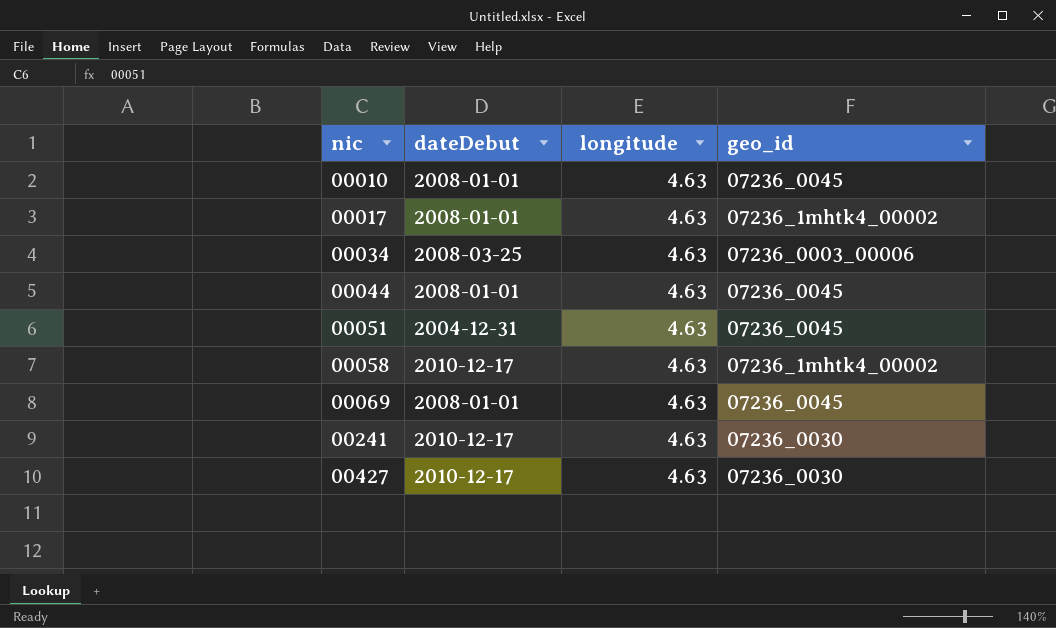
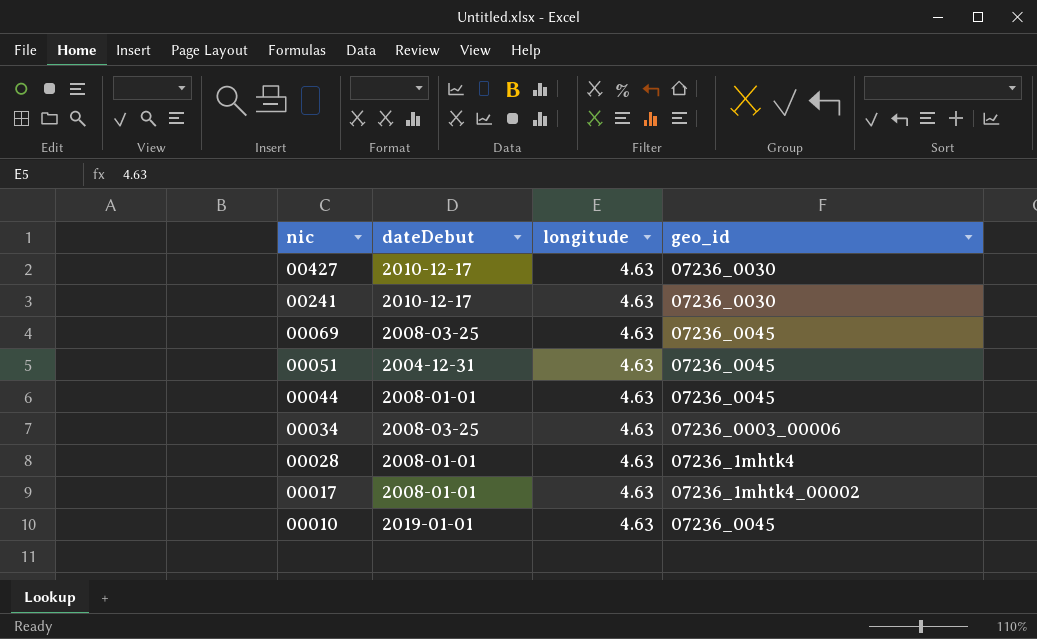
row order: nic ascending -> nic descending
row 00058: 2010-12-17 | 4.63 | 07236_1mhtk4_00002 -> none
00069 | dateDebut: 2008-01-01 -> 2008-03-25
row 00028: none -> 2008-01-01 | 4.63 | 07236_1mhtk4
00010 | dateDebut: 2008-01-01 -> 2019-01-01

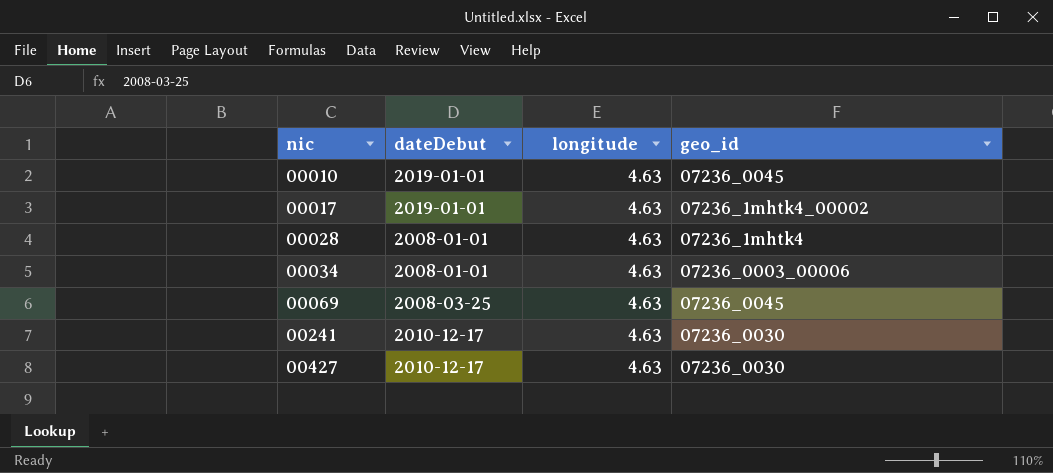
row order: nic descending -> nic ascending
row 00051: 2004-12-31 | 4.63 | 07236_0045 -> none
row 00044: 2008-01-01 | 4.63 | 07236_0045 -> none
00017 | dateDebut: 2008-01-01 -> 2019-01-01
00034 | dateDebut: 2008-03-25 -> 2008-01-01

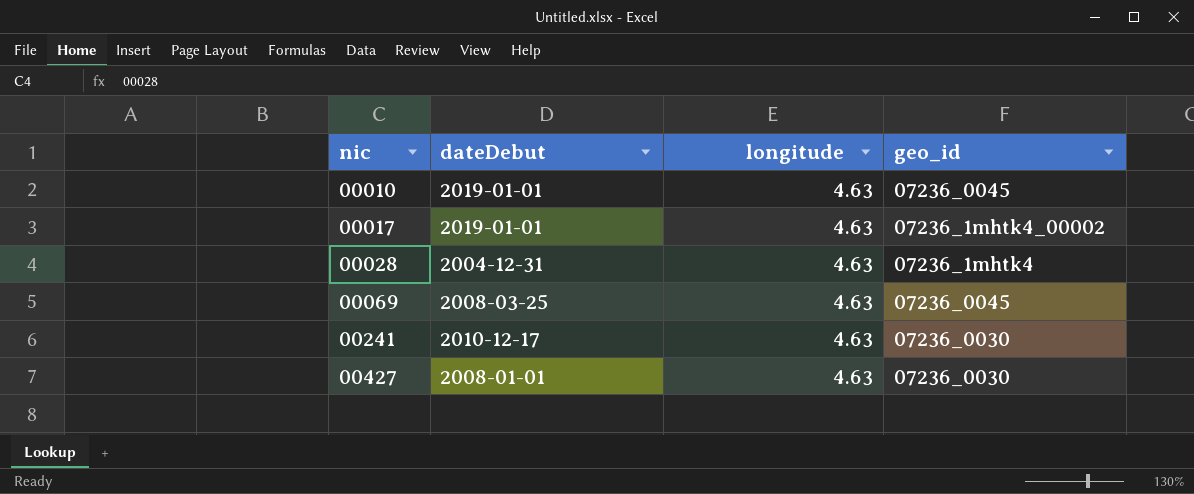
row 00034: 2008-01-01 | 4.63 | 07236_0003_00006 -> none
00028 | dateDebut: 2008-01-01 -> 2004-12-31
00427 | dateDebut: 2010-12-17 -> 2008-01-01

